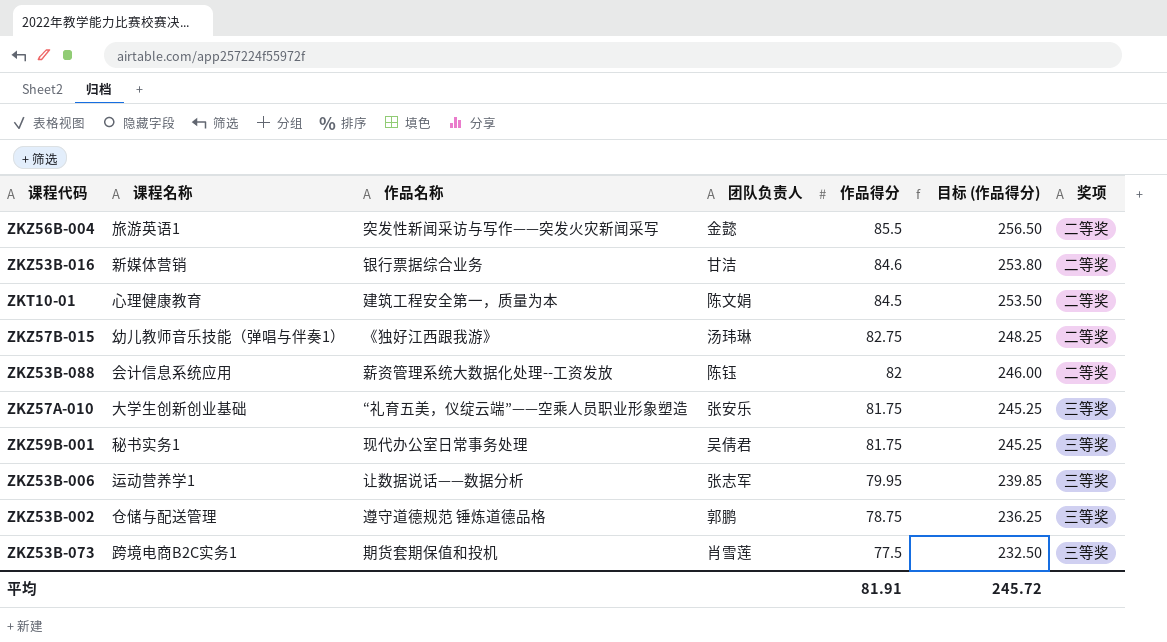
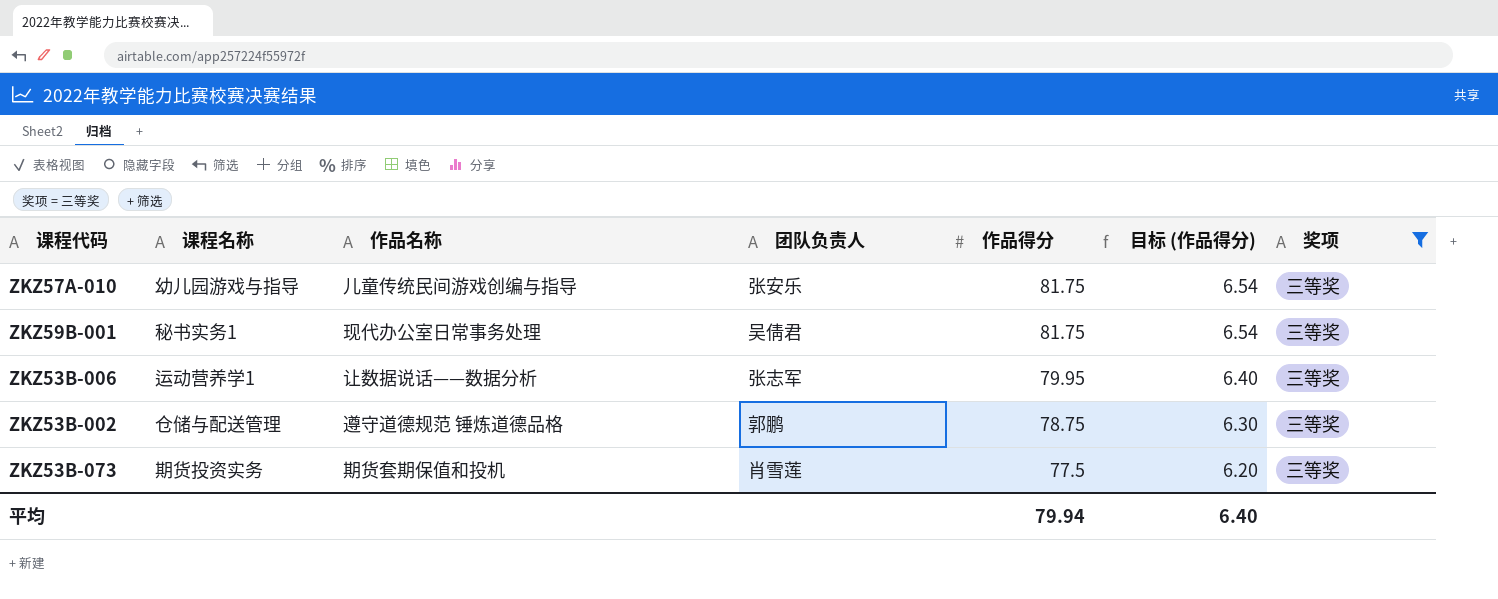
filter: none -> 奖项 = 三等奖
column 目标 (作品得分) | formula: [作品得分] * 3 -> [作品得分] * 0.08
ZKZ57A-010 | 课程名称: 大学生创新创业基础 -> 幼儿园游戏与指导
ZKZ57A-010 | 作品名称: “礼育五美，仪绽云端”——空乘人员职业形象塑造 -> 儿童传统民间游戏创编与指导
ZKZ53B-073 | 课程名称: 跨境电商B2C实务1 -> 期货投资实务
平均 | 作品得分: 81.91 -> 79.94
平均 | 目标 (作品得分): 245.72 -> 6.40

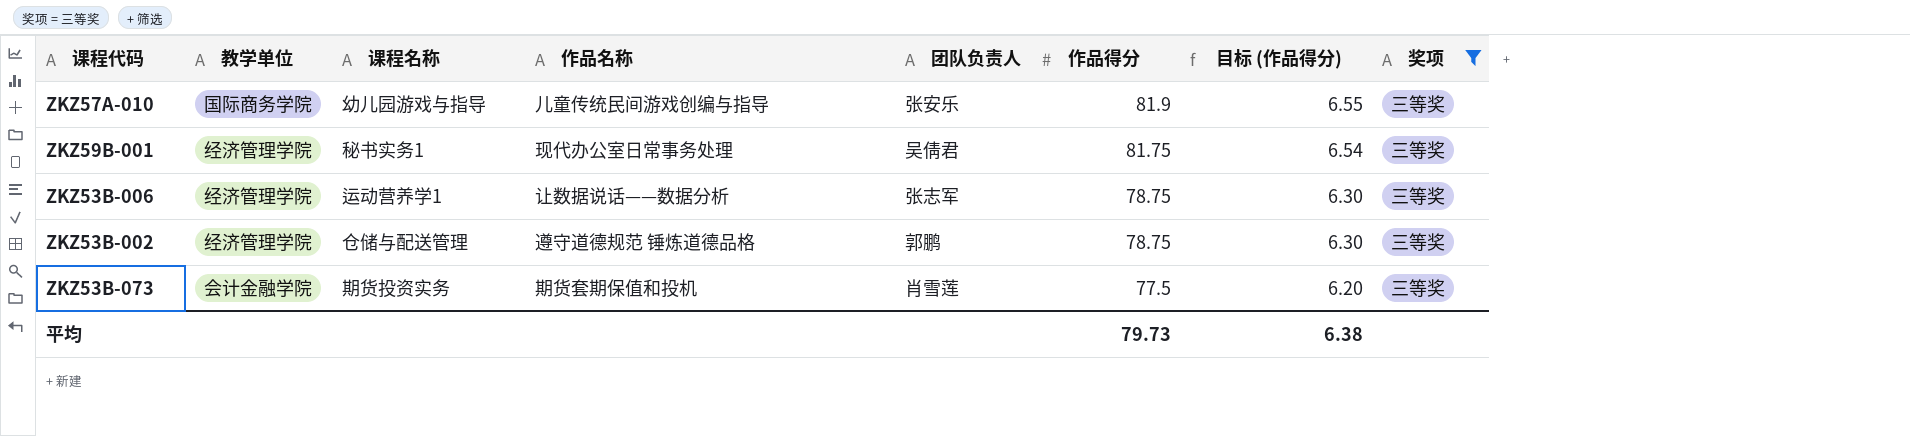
column 教学单位 | position: none -> 2
ZKZ57A-010 | 作品得分: 81.75 -> 81.9
ZKZ57A-010 | 目标 (作品得分): 6.54 -> 6.55
ZKZ53B-006 | 作品得分: 79.95 -> 78.75
ZKZ53B-006 | 目标 (作品得分): 6.40 -> 6.30
平均 | 作品得分: 79.94 -> 79.73
平均 | 目标 (作品得分): 6.40 -> 6.38

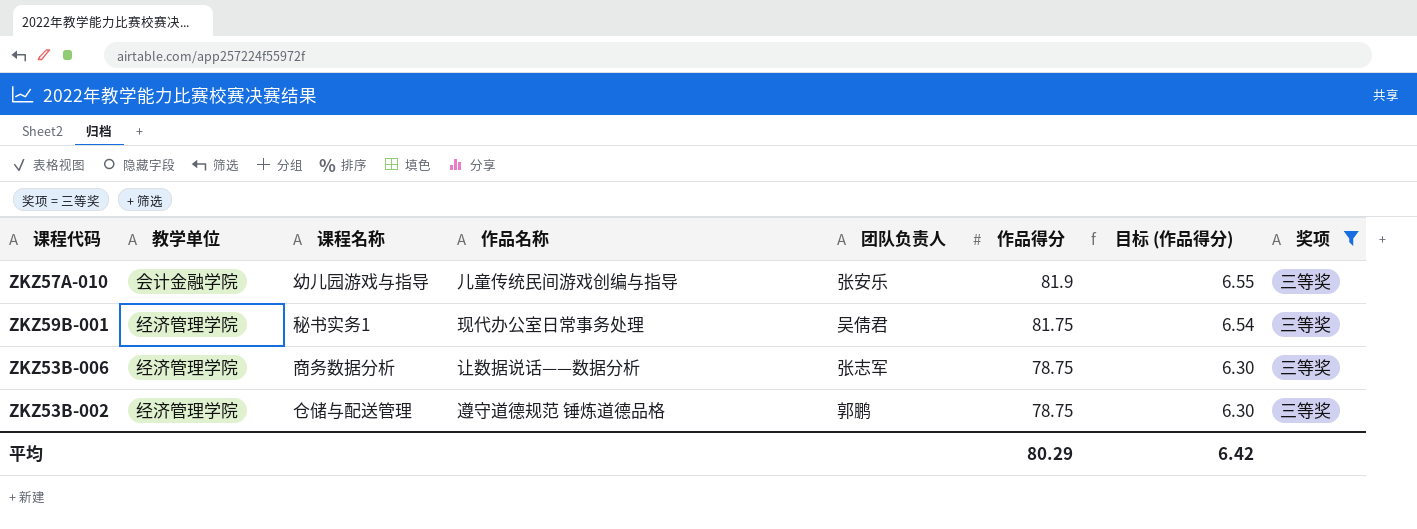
row ZKZ53B-073: 会计金融学院 | 期货投资实务 | 期货套期保值和投机 | 肖雪莲 | 77.5 | 6.20 | 三等奖 -> none
ZKZ57A-010 | 教学单位: 国际商务学院 -> 会计金融学院
ZKZ53B-006 | 课程名称: 运动营养学1 -> 商务数据分析
平均 | 作品得分: 79.73 -> 80.29
平均 | 目标 (作品得分): 6.38 -> 6.42

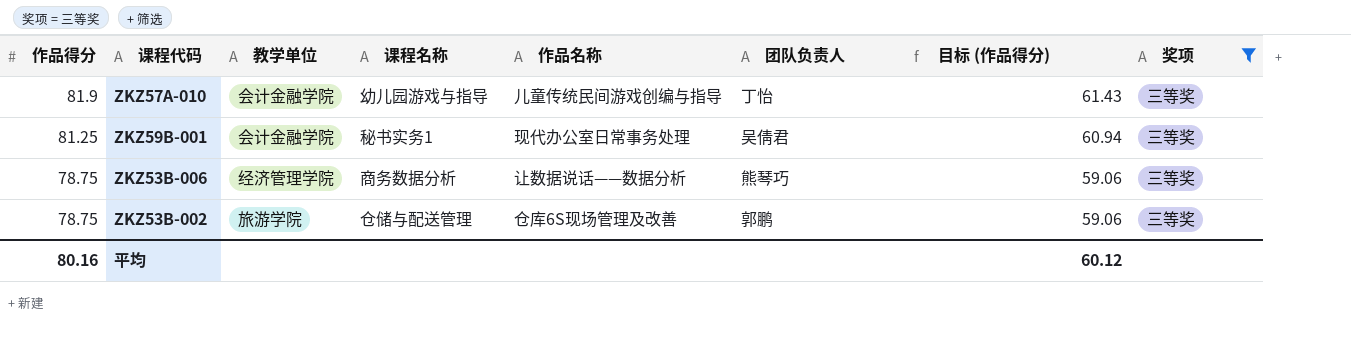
column 作品得分 | position: 6 -> 1
column 目标 (作品得分) | formula: [作品得分] * 0.08 -> [作品得分] * 0.75
ZKZ57A-010 | 团队负责人: 张安乐 -> 丁怡
ZKZ59B-001 | 作品得分: 81.75 -> 81.25
ZKZ59B-001 | 教学单位: 经济管理学院 -> 会计金融学院
ZKZ53B-006 | 团队负责人: 张志军 -> 熊琴巧
ZKZ53B-002 | 教学单位: 经济管理学院 -> 旅游学院
ZKZ53B-002 | 作品名称: 遵守道德规范 锤炼道德品格 -> 仓库6S现场管理及改善
平均 | 作品得分: 80.29 -> 80.16
平均 | 目标 (作品得分): 6.42 -> 60.12

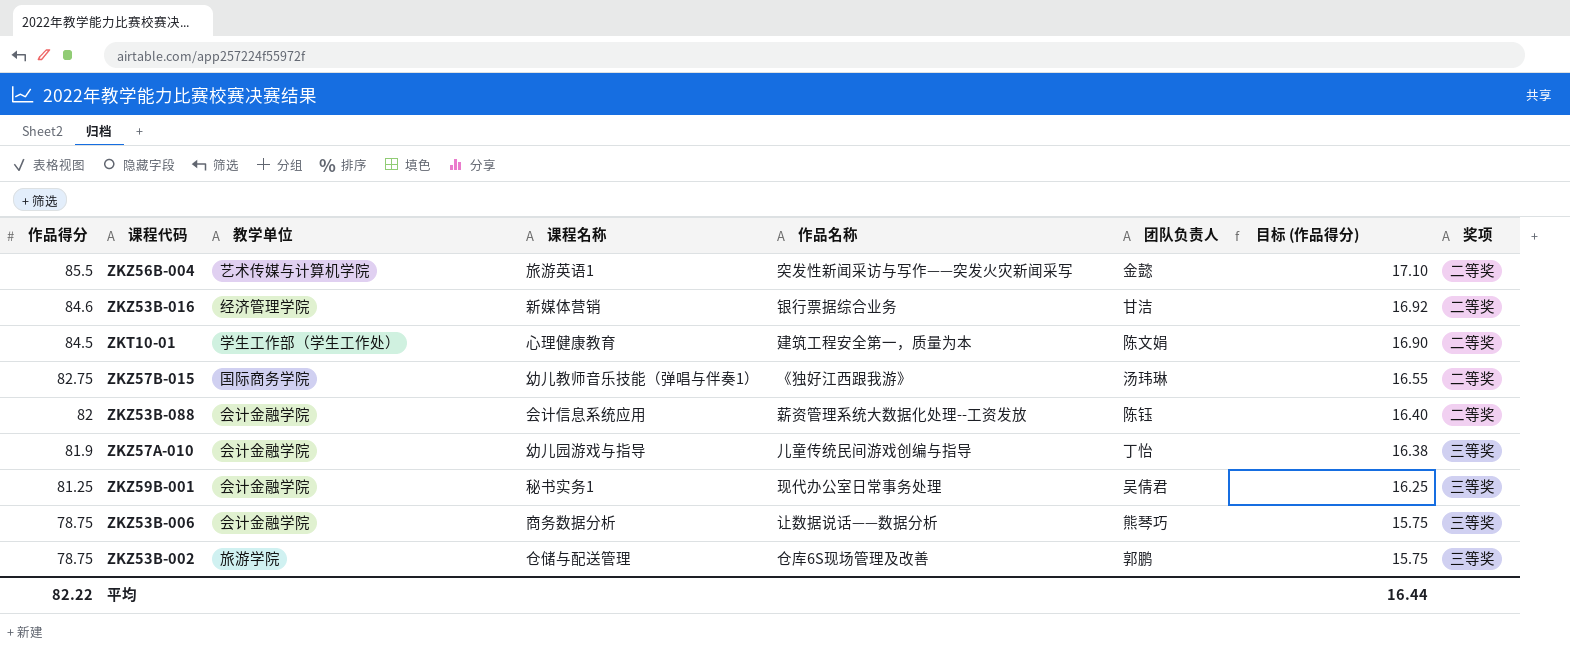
filter: 奖项 = 三等奖 -> none
column 目标 (作品得分) | formula: [作品得分] * 0.75 -> [作品得分] * 0.2
ZKZ53B-006 | 教学单位: 经济管理学院 -> 会计金融学院
平均 | 作品得分: 80.16 -> 82.22
平均 | 目标 (作品得分): 60.12 -> 16.44

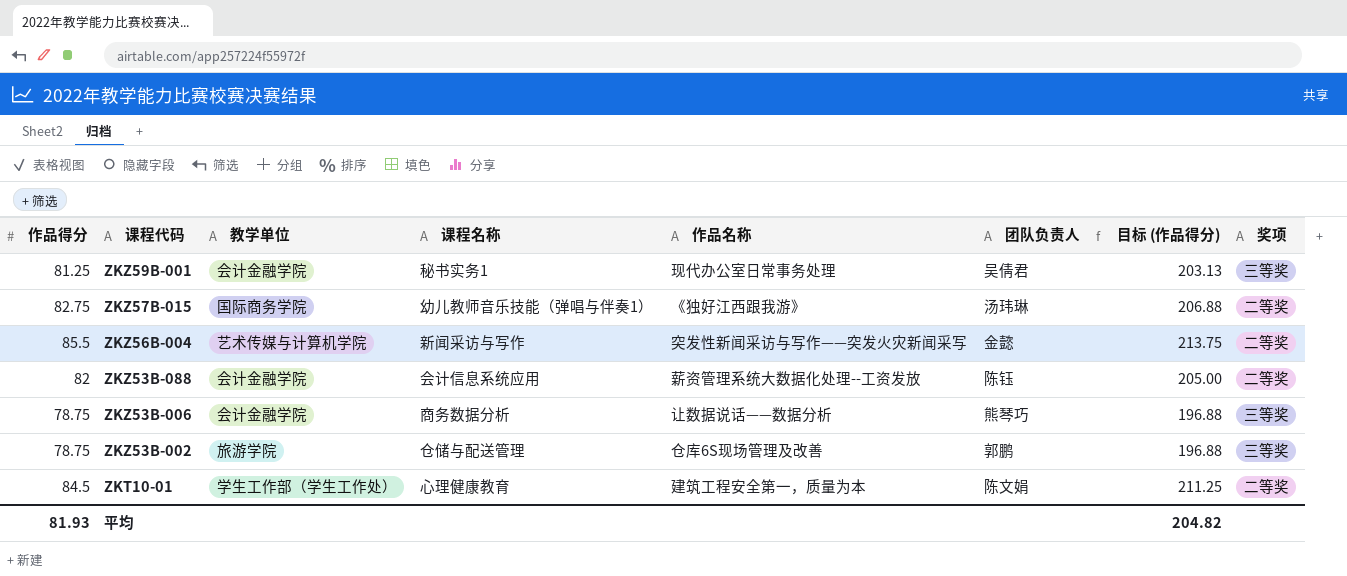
row order: 作品得分 descending -> 课程代码 descending
column 目标 (作品得分) | formula: [作品得分] * 0.2 -> [作品得分] * 2.5
row ZKZ53B-016: 84.6 | 经济管理学院 | 新媒体营销 | 银行票据综合业务 | 甘洁 | 16.92 | 二等奖 -> none
row ZKZ57A-010: 81.9 | 会计金融学院 | 幼儿园游戏与指导 | 儿童传统民间游戏创编与指导 | 丁怡 | 16.38 | 三等奖 -> none
ZKZ56B-004 | 课程名称: 旅游英语1 -> 新闻采访与写作
平均 | 作品得分: 82.22 -> 81.93
平均 | 目标 (作品得分): 16.44 -> 204.82

